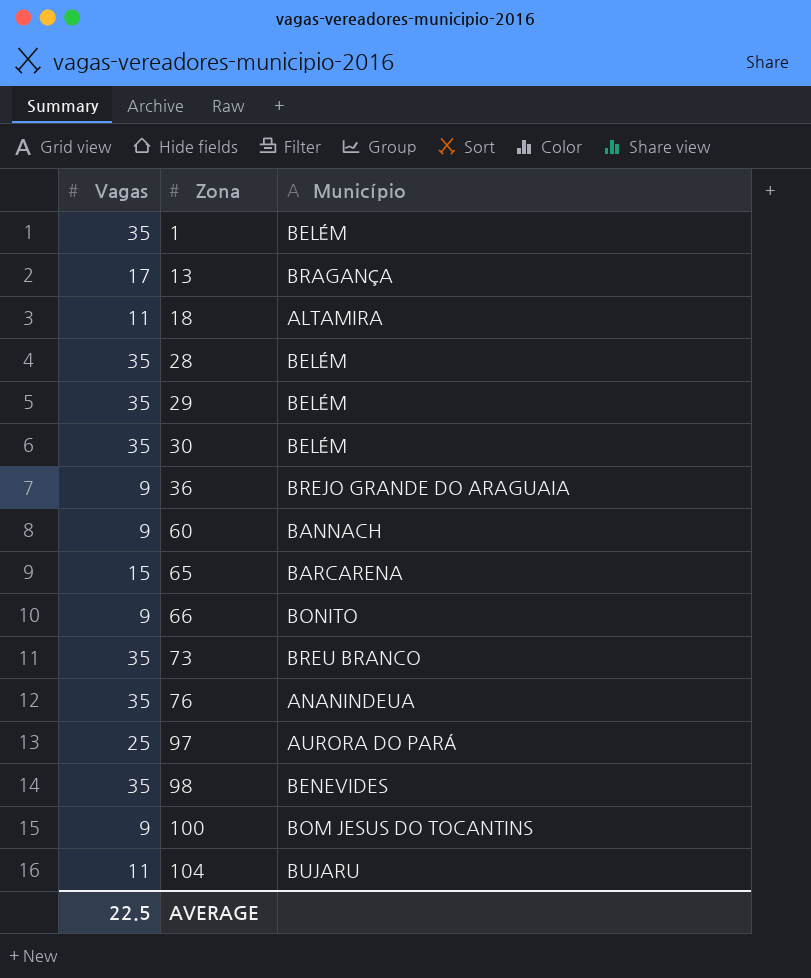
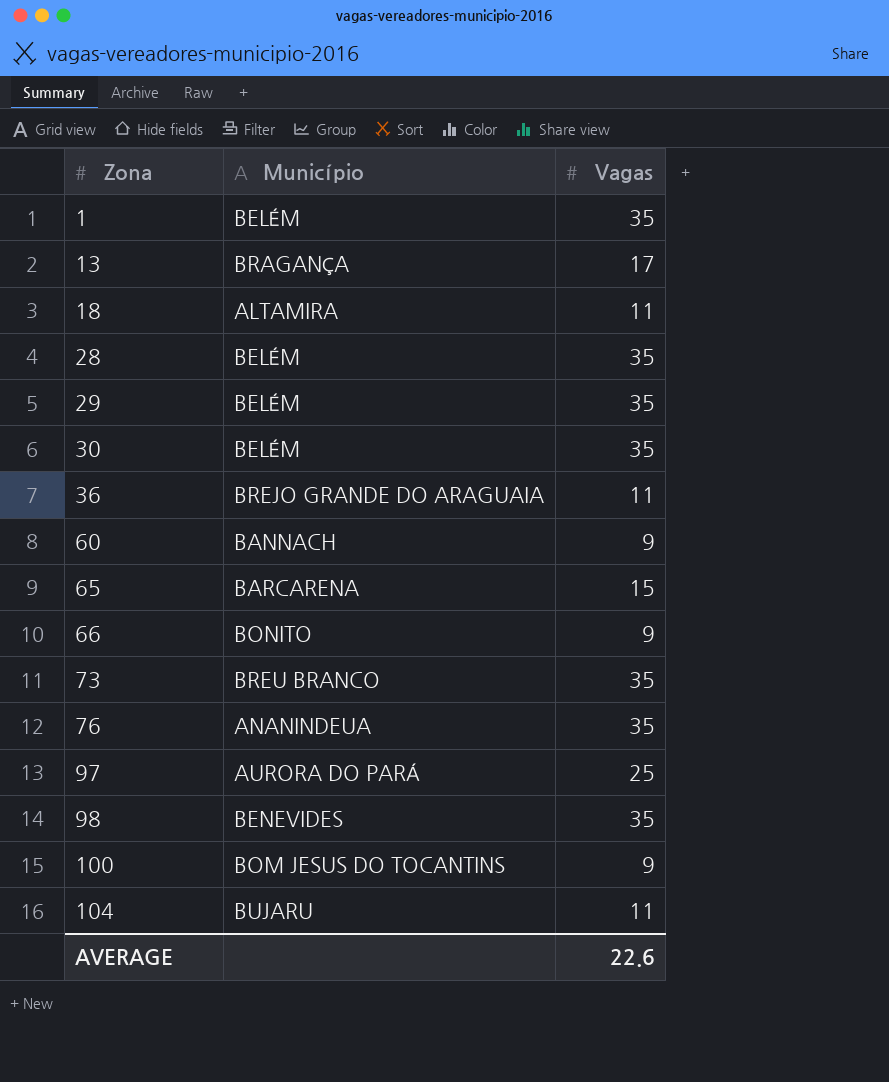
column Vagas | position: 1 -> 3
36 | Vagas: 9 -> 11
AVERAGE | Vagas: 22.5 -> 22.6

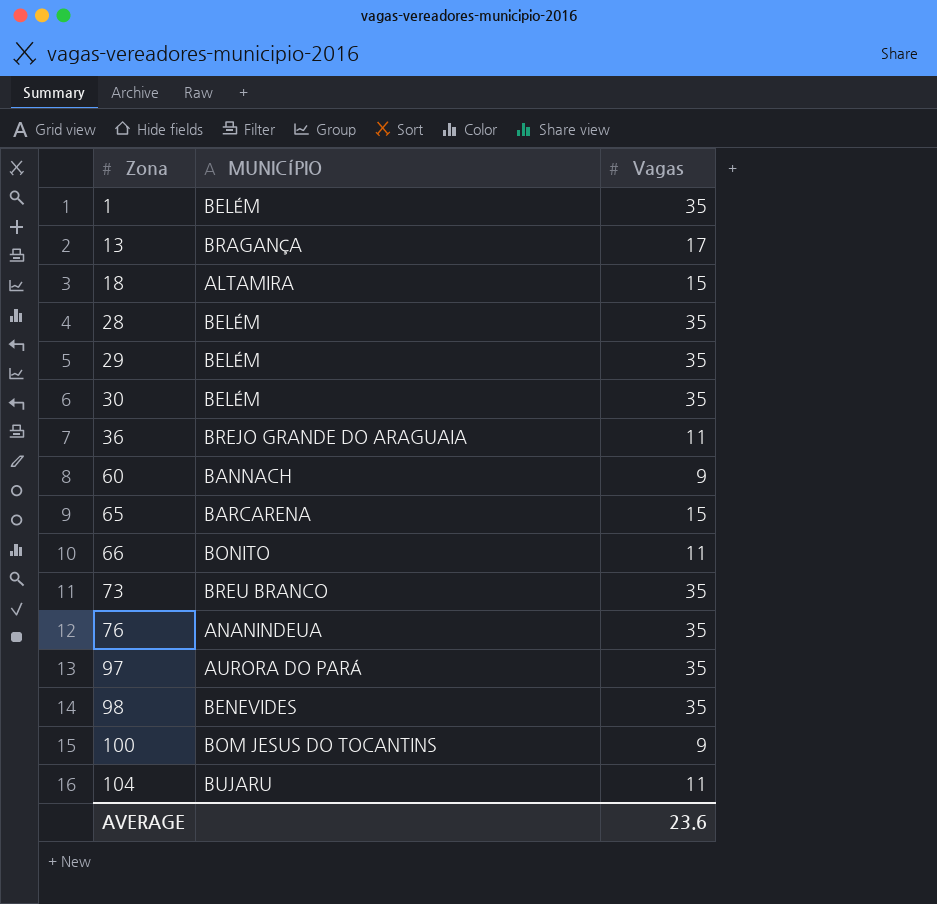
column name: Município -> MUNICÍPIO
18 | Vagas: 11 -> 15
66 | Vagas: 9 -> 11
97 | Vagas: 25 -> 35
AVERAGE | Vagas: 22.6 -> 23.6

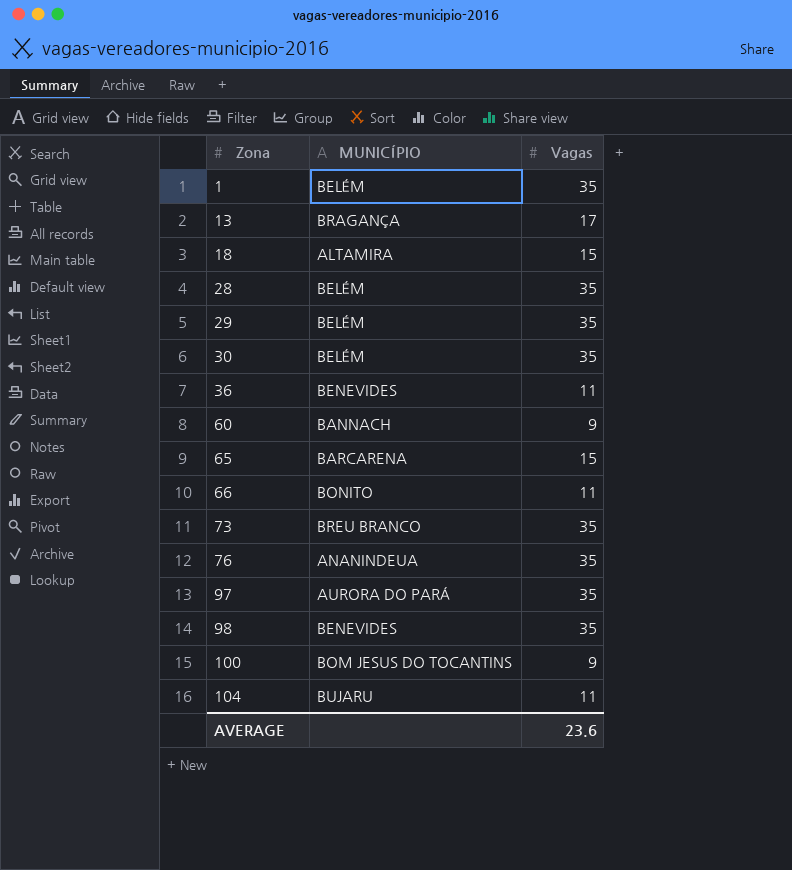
36 | MUNICÍPIO: BREJO GRANDE DO ARAGUAIA -> BENEVIDES

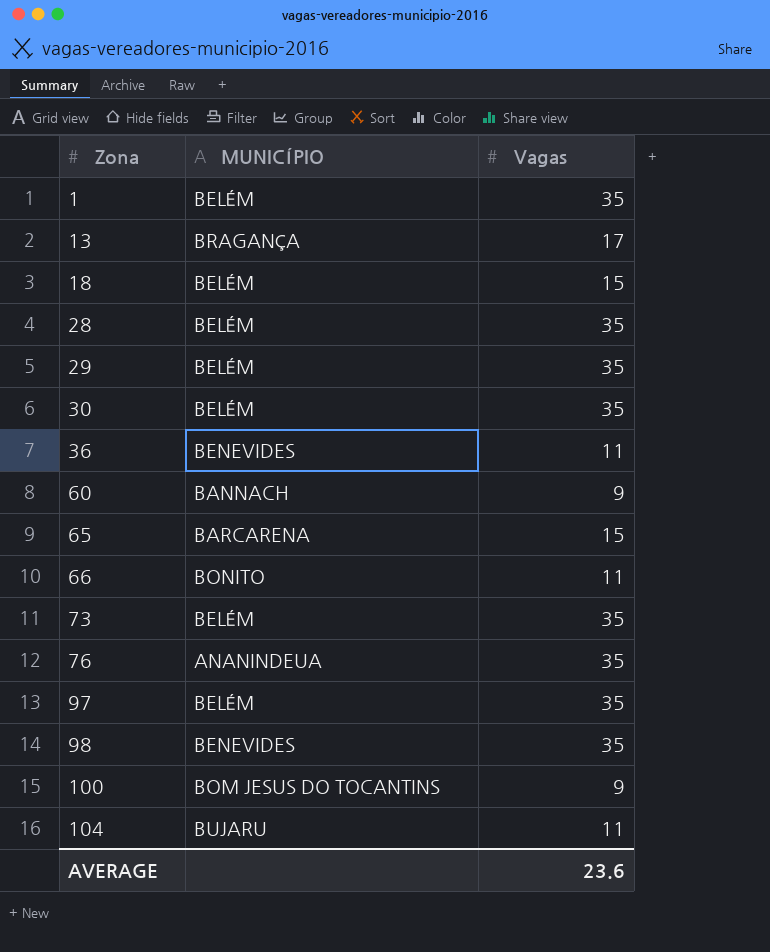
18 | MUNICÍPIO: ALTAMIRA -> BELÉM
73 | MUNICÍPIO: BREU BRANCO -> BELÉM
97 | MUNICÍPIO: AURORA DO PARÁ -> BELÉM

